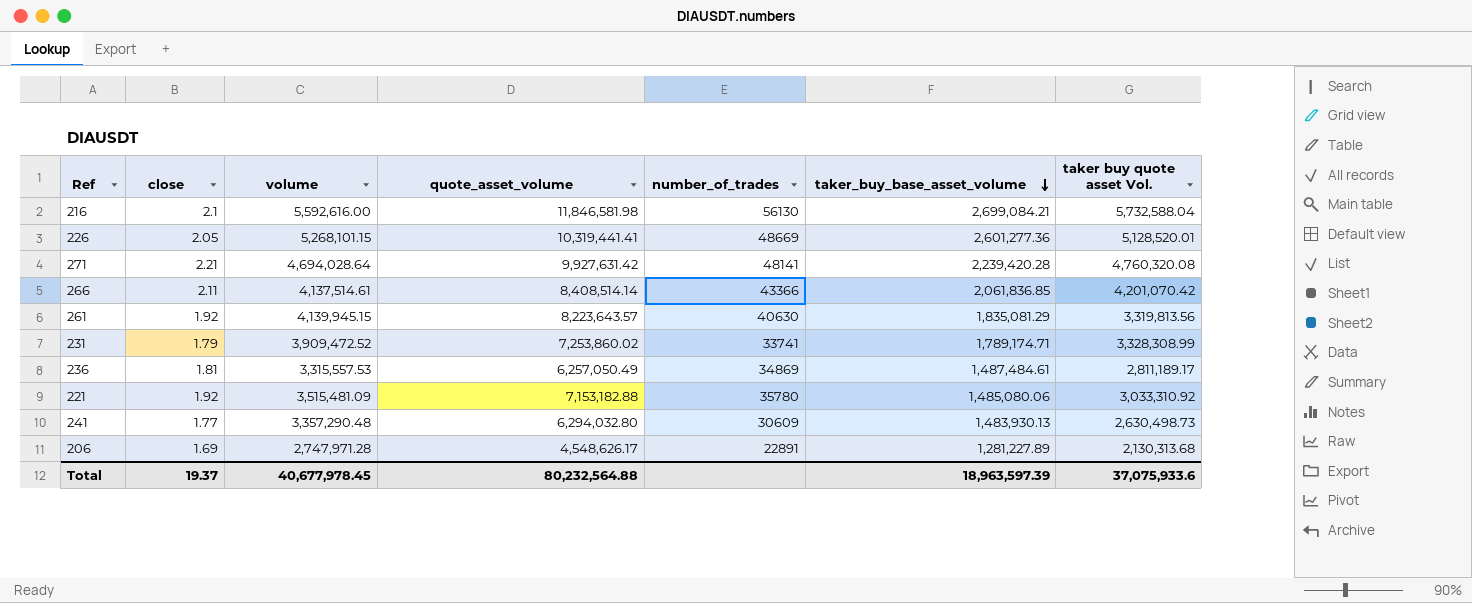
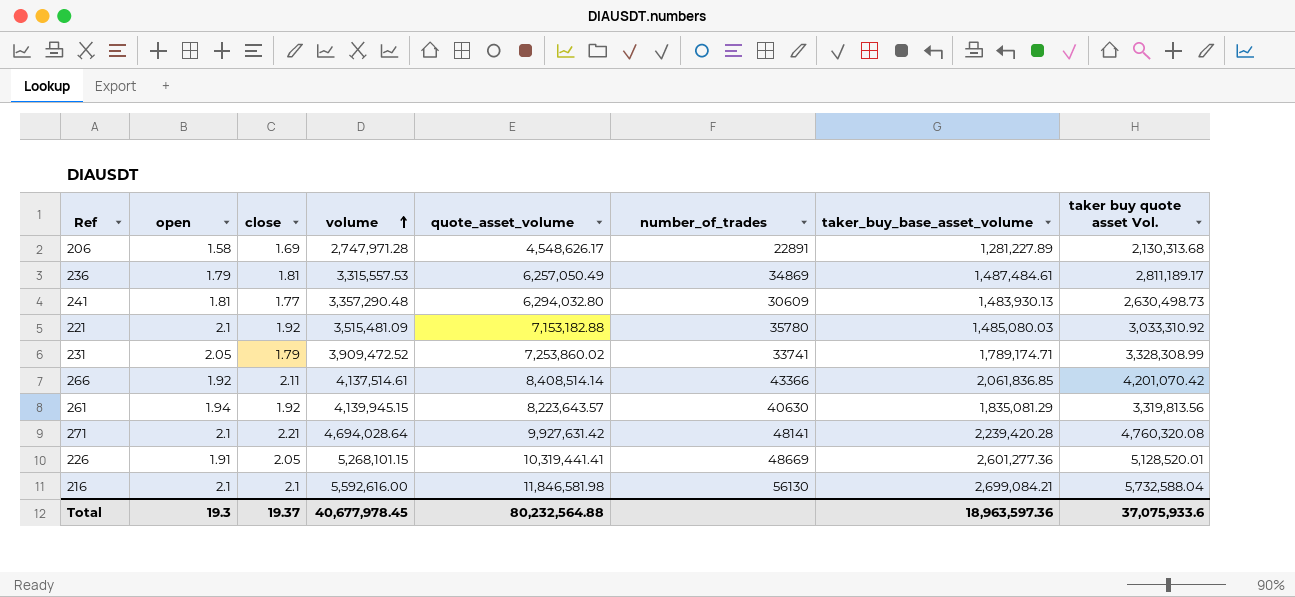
row order: taker_buy_base_asset_volume descending -> volume ascending
column open | position: none -> 2
221 | taker_buy_base_asset_volume: 1,485,080.06 -> 1,485,080.03
Total | taker_buy_base_asset_volume: 18,963,597.39 -> 18,963,597.36

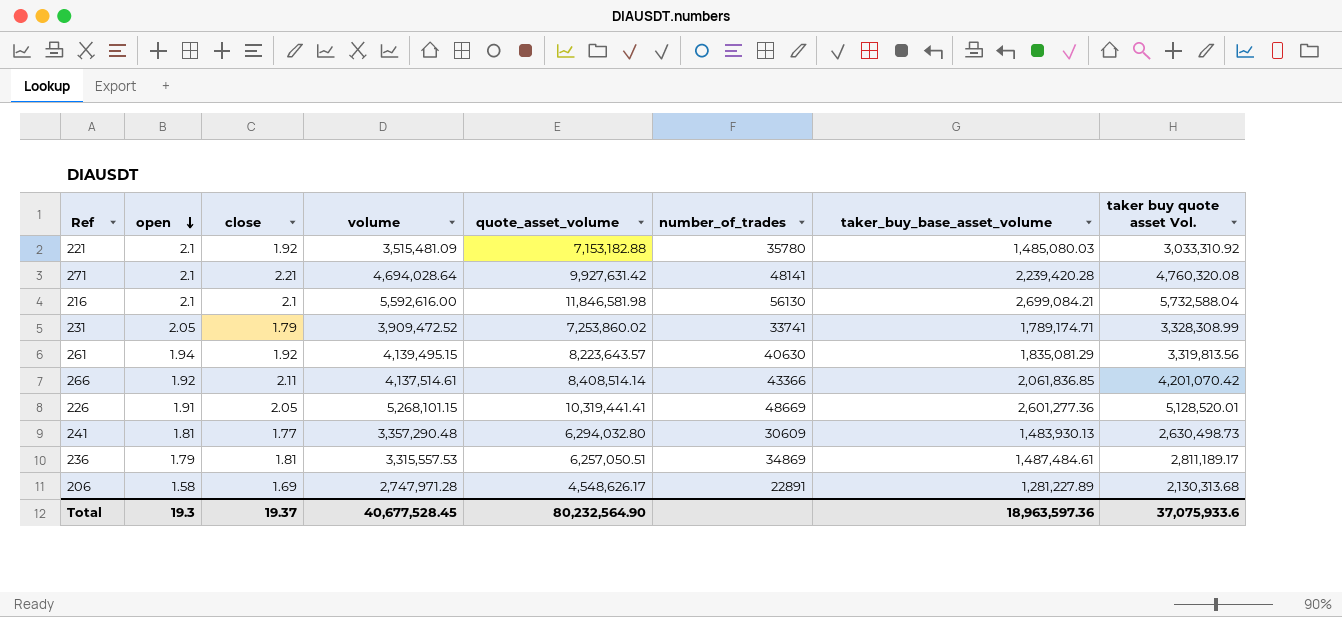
row order: volume ascending -> open descending
261 | volume: 4,139,945.15 -> 4,139,495.15
236 | quote_asset_volume: 6,257,050.49 -> 6,257,050.51
Total | volume: 40,677,978.45 -> 40,677,528.45
Total | quote_asset_volume: 80,232,564.88 -> 80,232,564.90

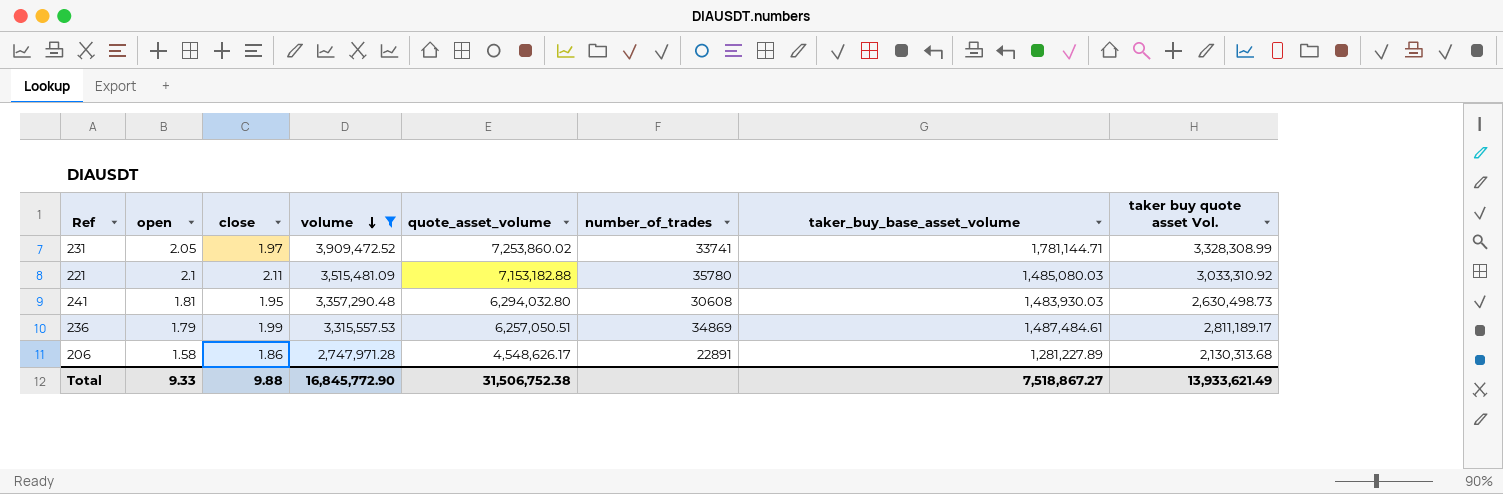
filter: none -> volume <= 3,909,472.52
row order: open descending -> volume descending
231 | close: 1.79 -> 1.97
231 | taker_buy_base_asset_volume: 1,789,174.71 -> 1,781,144.71
221 | close: 1.92 -> 2.11
241 | close: 1.77 -> 1.95
241 | number_of_trades: 30609 -> 30608
241 | taker_buy_base_asset_volume: 1,483,930.13 -> 1,483,930.03
236 | close: 1.81 -> 1.99
206 | close: 1.69 -> 1.86
Total | open: 19.3 -> 9.33
Total | close: 19.37 -> 9.88
Total | volume: 40,677,528.45 -> 16,845,772.90
Total | quote_asset_volume: 80,232,564.90 -> 31,506,752.38
Total | taker_buy_base_asset_volume: 18,963,597.36 -> 7,518,867.27
Total | taker buy quote asset Vol.: 37,075,933.6 -> 13,933,621.49

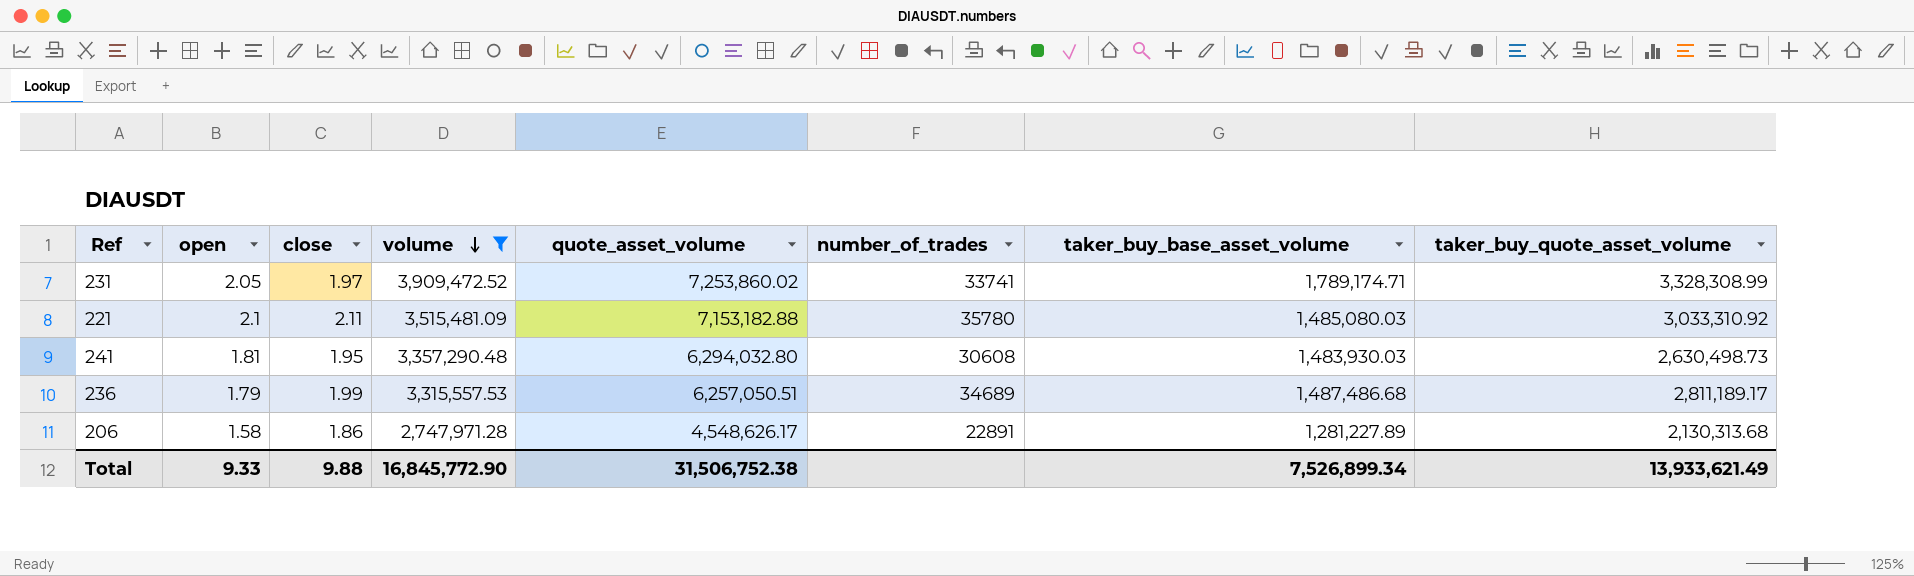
column name: taker buy quote asset Vol. -> taker_buy_quote_asset_volume
231 | taker_buy_base_asset_volume: 1,781,144.71 -> 1,789,174.71
236 | number_of_trades: 34869 -> 34689
236 | taker_buy_base_asset_volume: 1,487,484.61 -> 1,487,486.68
Total | taker_buy_base_asset_volume: 7,518,867.27 -> 7,526,899.34

